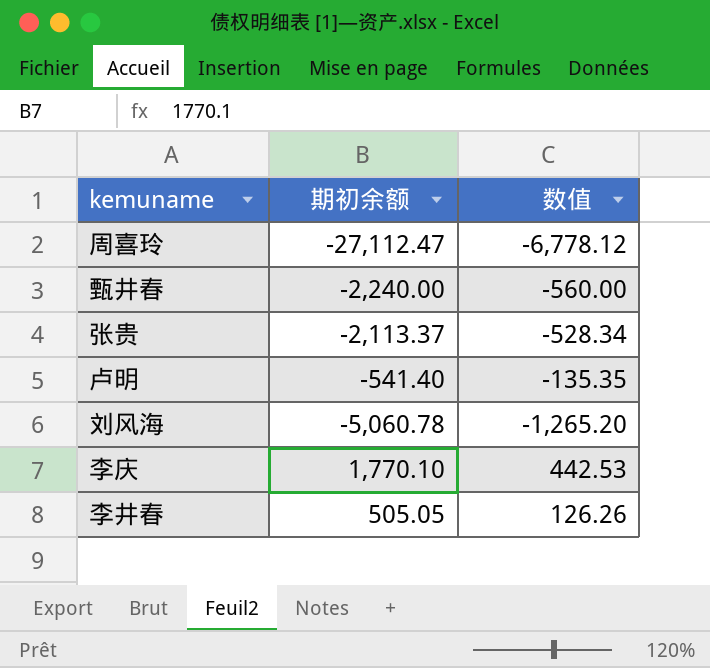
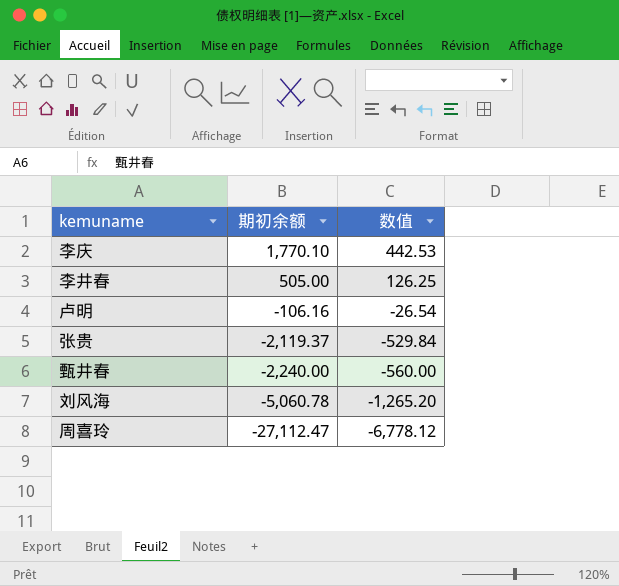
row order: none -> 期初余额 descending
李井春 | 期初余额: 505.05 -> 505.00
李井春 | 数值: 126.26 -> 126.25
卢明 | 期初余额: -541.40 -> -106.16
卢明 | 数值: -135.35 -> -26.54
张贵 | 期初余额: -2,113.37 -> -2,119.37
张贵 | 数值: -528.34 -> -529.84

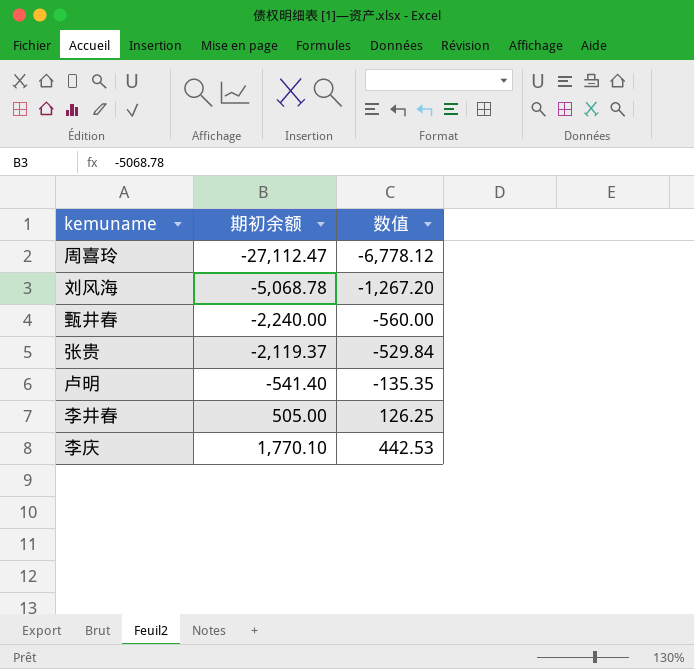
row order: 期初余额 descending -> 期初余额 ascending
刘风海 | 期初余额: -5,060.78 -> -5,068.78
刘风海 | 数值: -1,265.20 -> -1,267.20
卢明 | 期初余额: -106.16 -> -541.40
卢明 | 数值: -26.54 -> -135.35

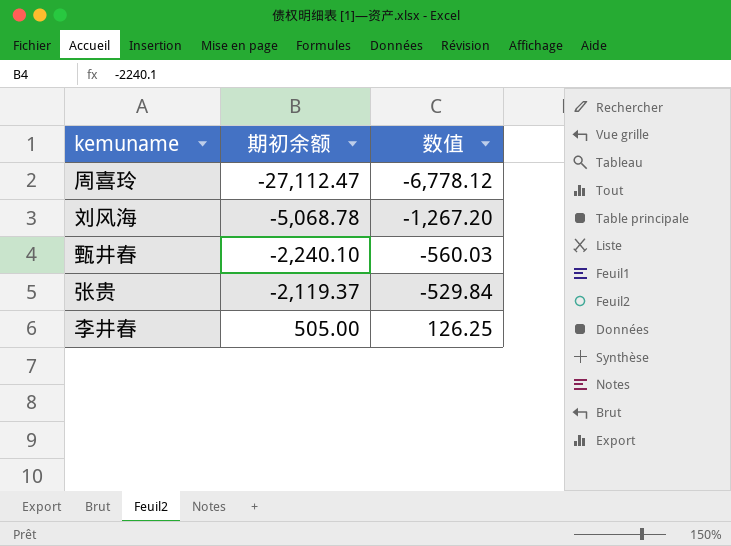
row 卢明: -541.40 | -135.35 -> none
row 李庆: 1,770.10 | 442.53 -> none
甄井春 | 期初余额: -2,240.00 -> -2,240.10
甄井春 | 数值: -560.00 -> -560.03

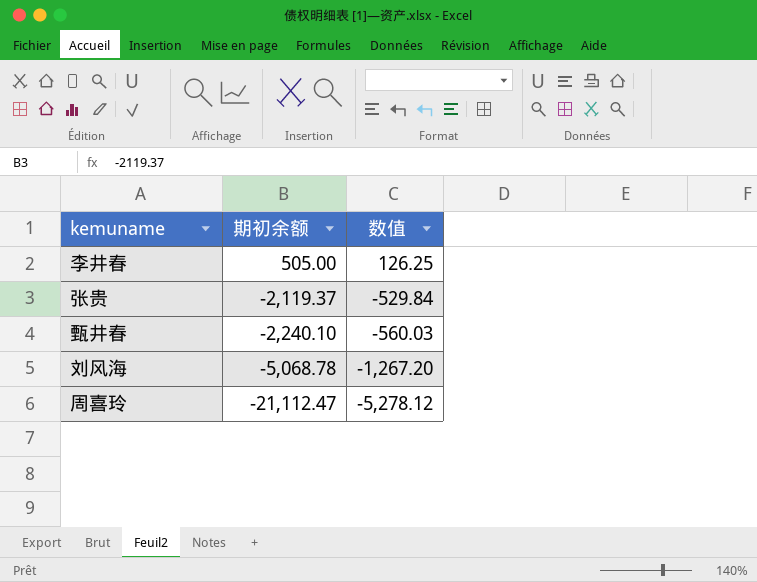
row order: 期初余额 ascending -> 期初余额 descending
周喜玲 | 期初余额: -27,112.47 -> -21,112.47
周喜玲 | 数值: -6,778.12 -> -5,278.12

